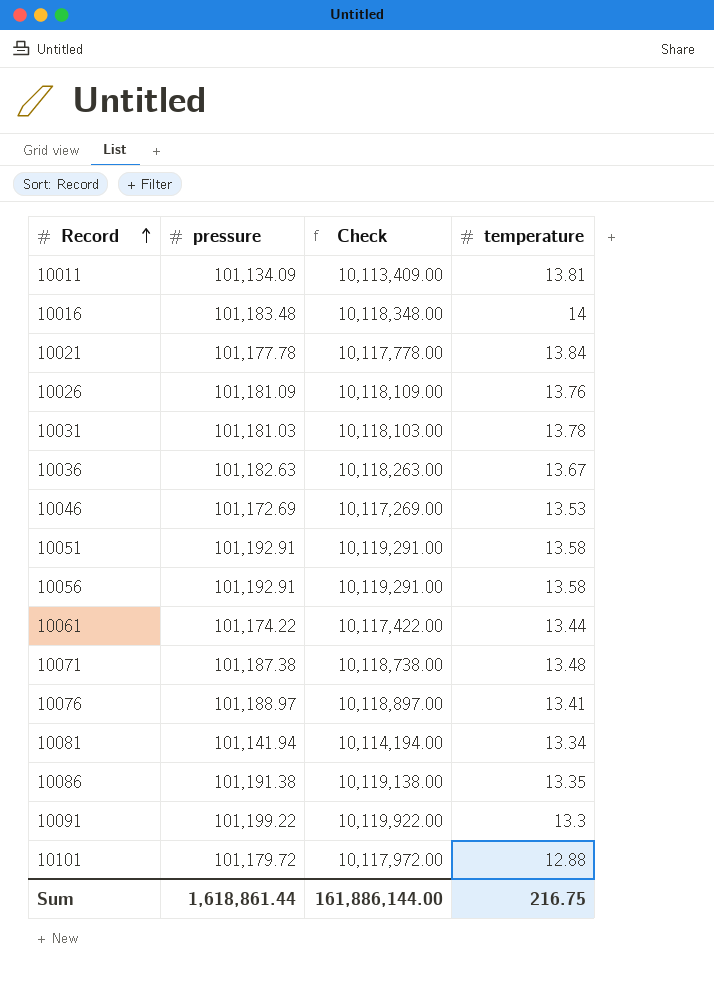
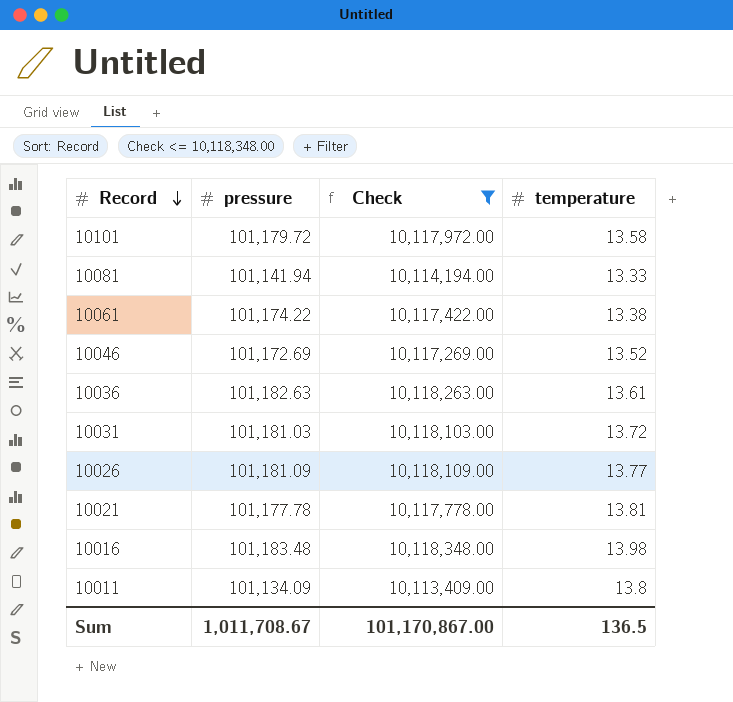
filter: none -> Check <= 10,118,348.00
row order: Record ascending -> Record descending
10101 | temperature: 12.88 -> 13.58
10081 | temperature: 13.34 -> 13.33
10061 | temperature: 13.44 -> 13.38
10046 | temperature: 13.53 -> 13.52
10036 | temperature: 13.67 -> 13.61
10031 | temperature: 13.78 -> 13.72
10026 | temperature: 13.76 -> 13.77
10021 | temperature: 13.84 -> 13.81
10016 | temperature: 14 -> 13.98
10011 | temperature: 13.81 -> 13.8
Sum | pressure: 1,618,861.44 -> 1,011,708.67
Sum | Check: 161,886,144.00 -> 101,170,867.00
Sum | temperature: 216.75 -> 136.5

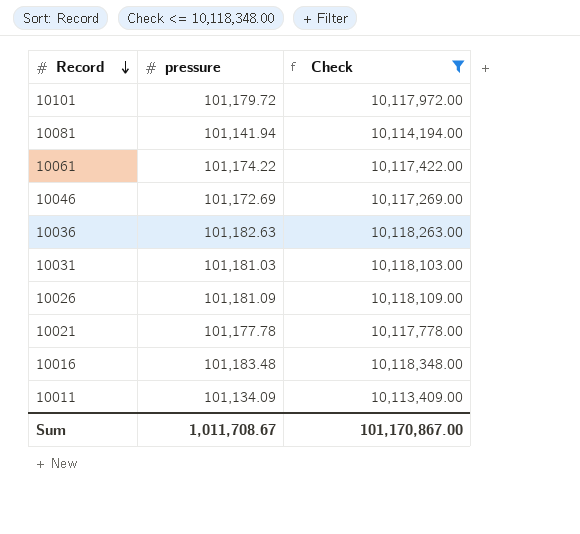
column temperature | position: 4 -> none

